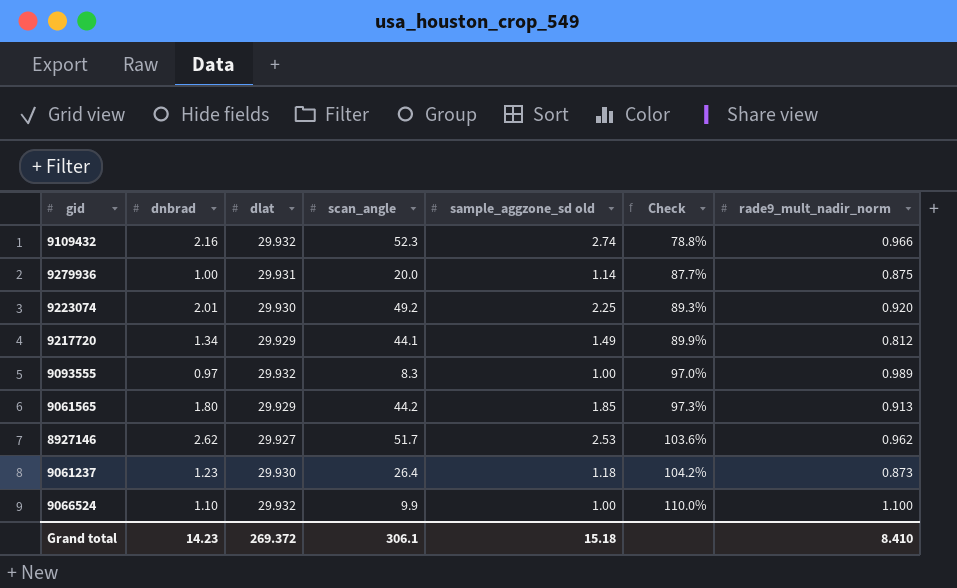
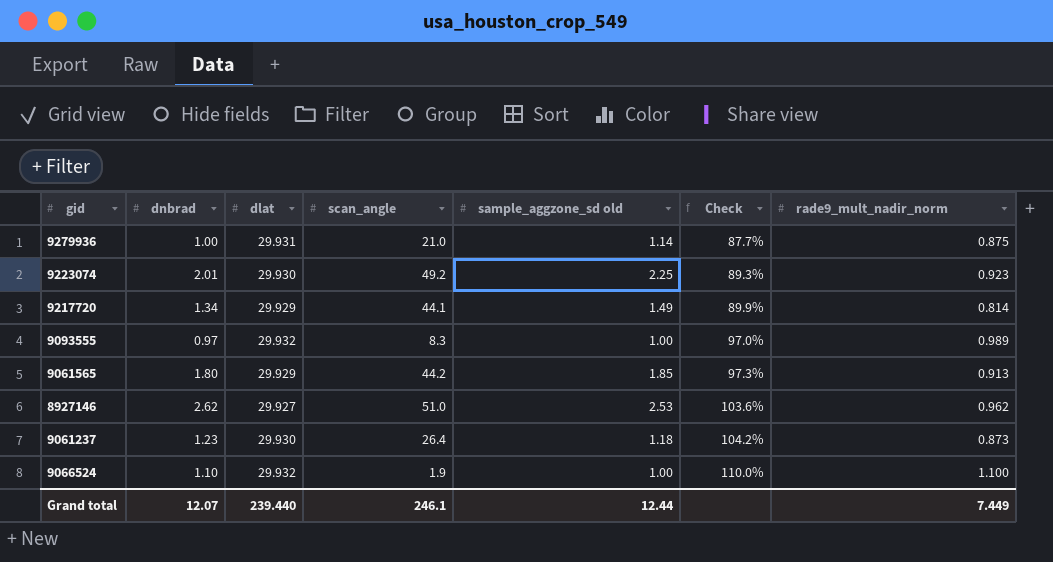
row 9109432: 2.16 | 29.932 | 52.3 | 2.74 | 78.8% | 0.966 -> none
9279936 | scan_angle: 20.0 -> 21.0
9223074 | rade9_mult_nadir_norm: 0.920 -> 0.923
9217720 | rade9_mult_nadir_norm: 0.812 -> 0.814
8927146 | scan_angle: 51.7 -> 51.0
9066524 | scan_angle: 9.9 -> 1.9
Grand total | dnbrad: 14.23 -> 12.07
Grand total | dlat: 269.372 -> 239.440
Grand total | scan_angle: 306.1 -> 246.1
Grand total | sample_aggzone_sd old: 15.18 -> 12.44
Grand total | rade9_mult_nadir_norm: 8.410 -> 7.449

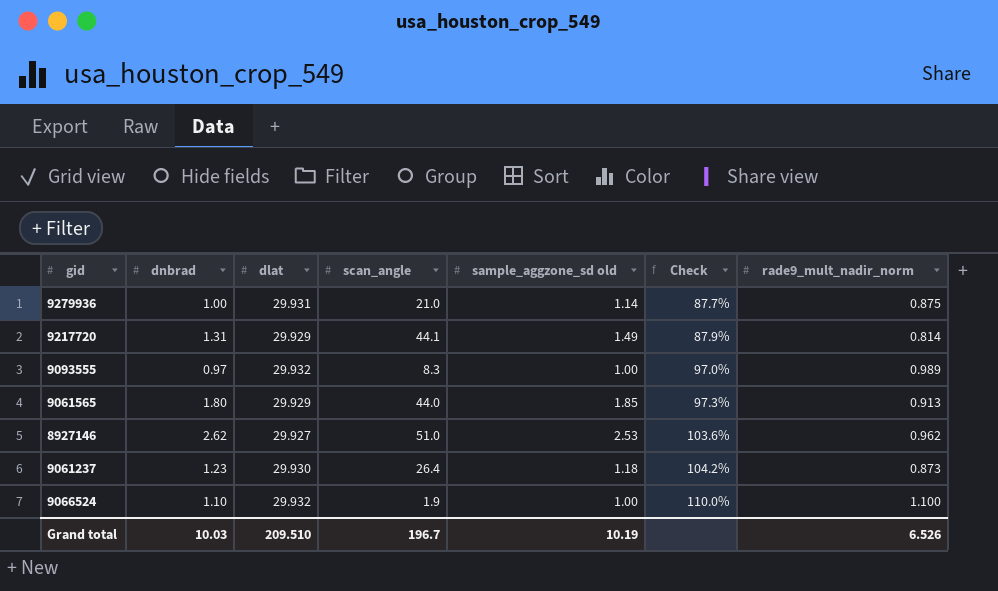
row 9223074: 2.01 | 29.930 | 49.2 | 2.25 | 89.3% | 0.923 -> none
9217720 | dnbrad: 1.34 -> 1.31
9217720 | Check: 89.9% -> 87.9%
9061565 | scan_angle: 44.2 -> 44.0
Grand total | dnbrad: 12.07 -> 10.03
Grand total | dlat: 239.440 -> 209.510
Grand total | scan_angle: 246.1 -> 196.7
Grand total | sample_aggzone_sd old: 12.44 -> 10.19
Grand total | rade9_mult_nadir_norm: 7.449 -> 6.526

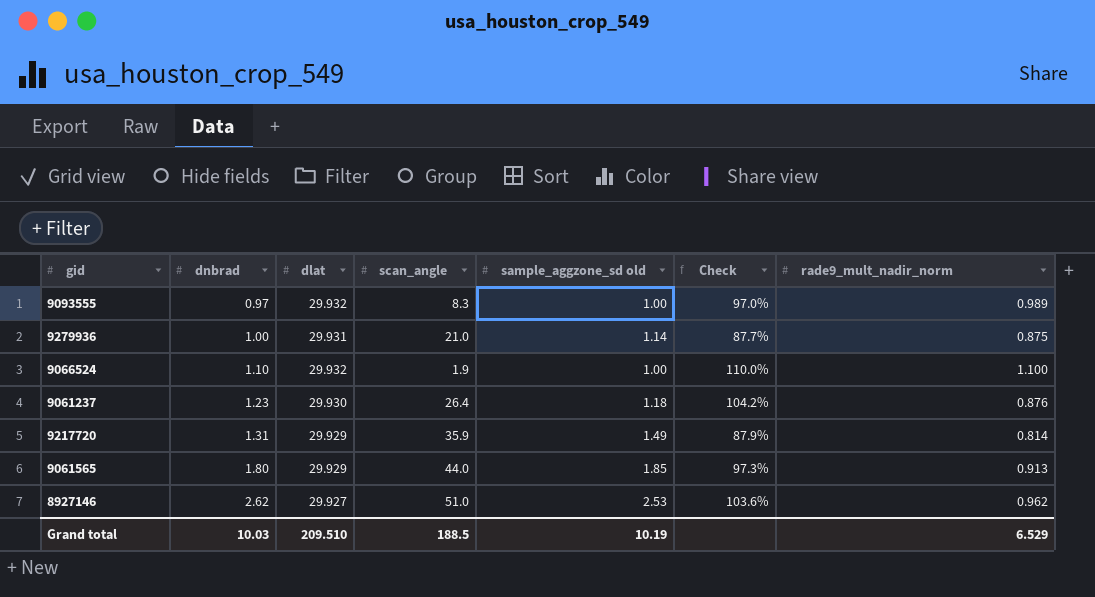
row order: Check ascending -> dnbrad ascending
9061237 | rade9_mult_nadir_norm: 0.873 -> 0.876
9217720 | scan_angle: 44.1 -> 35.9
Grand total | scan_angle: 196.7 -> 188.5
Grand total | rade9_mult_nadir_norm: 6.526 -> 6.529

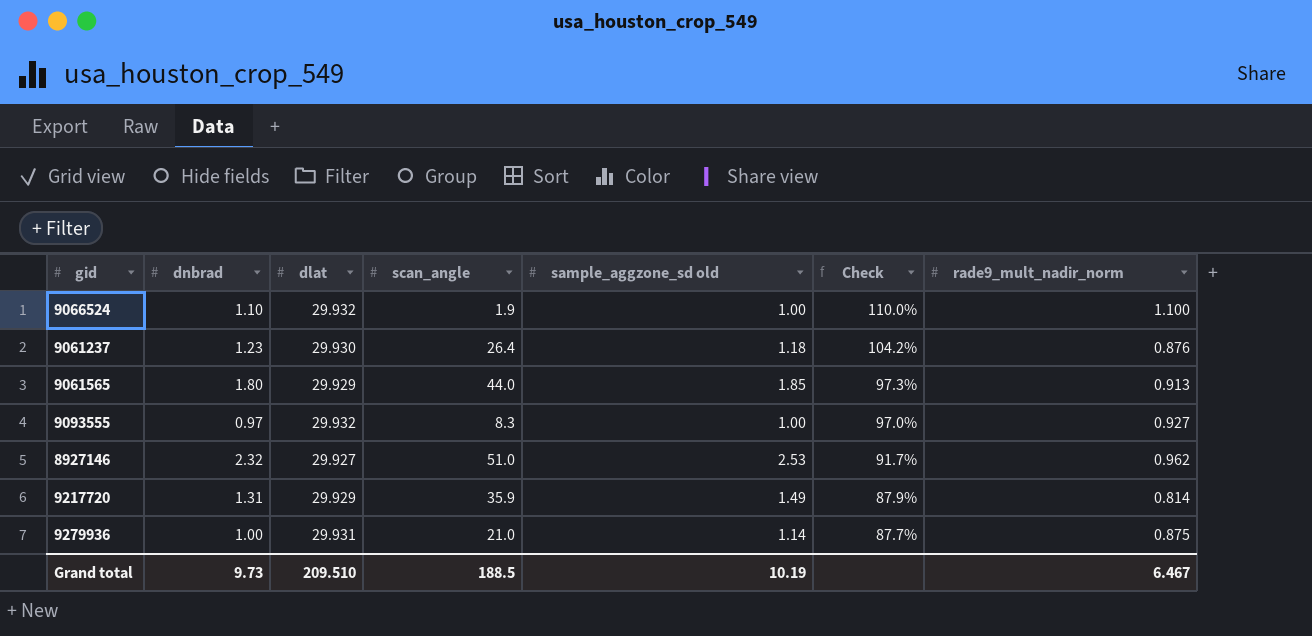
row order: dnbrad ascending -> Check descending
9093555 | rade9_mult_nadir_norm: 0.989 -> 0.927
8927146 | dnbrad: 2.62 -> 2.32
8927146 | Check: 103.6% -> 91.7%
Grand total | dnbrad: 10.03 -> 9.73
Grand total | rade9_mult_nadir_norm: 6.529 -> 6.467

